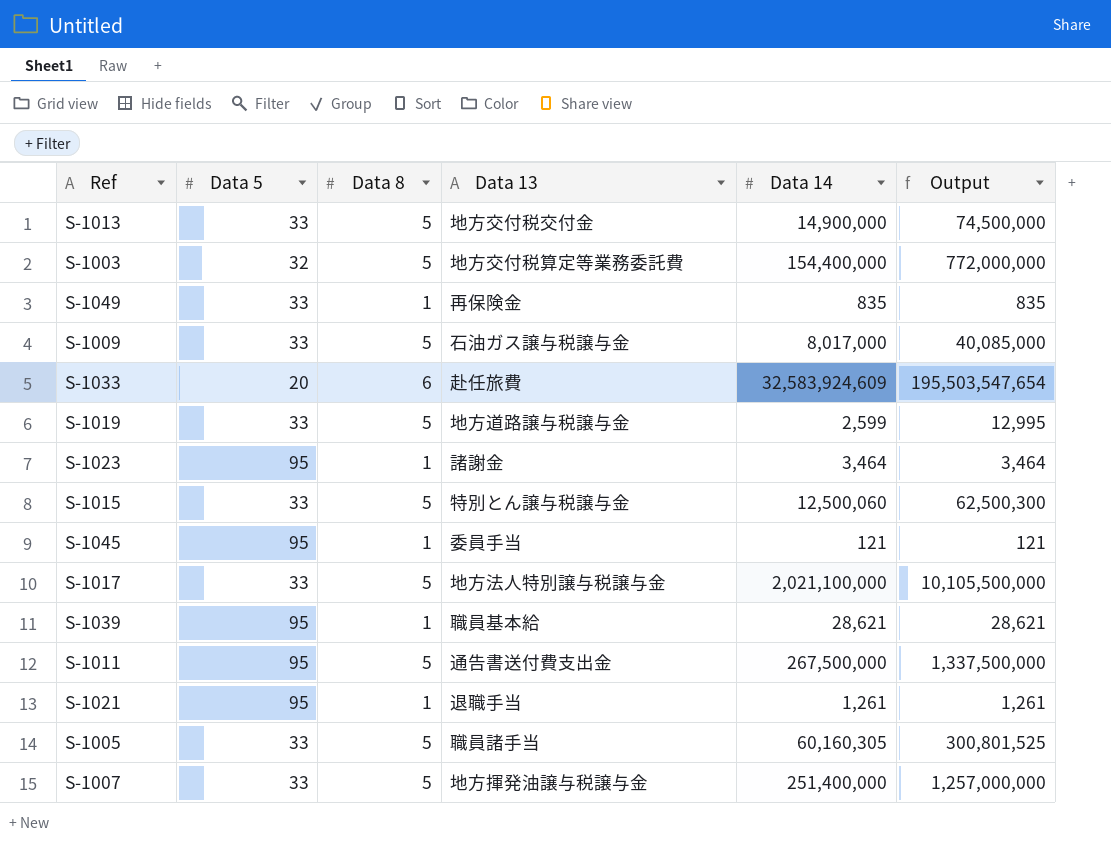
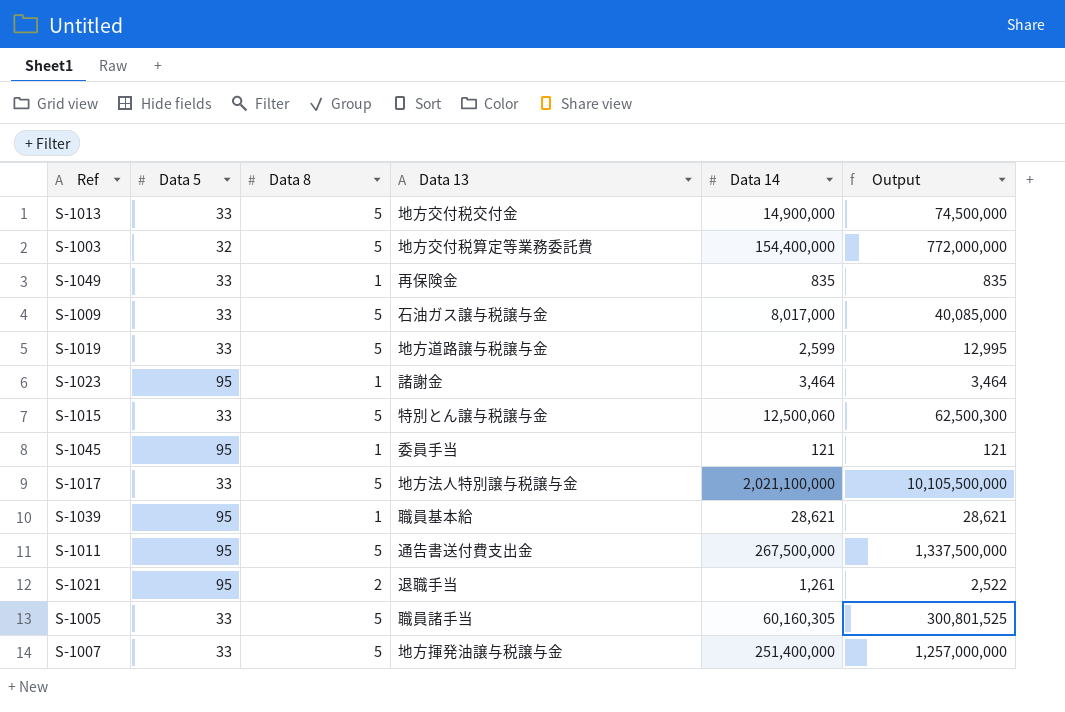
row S-1033: 20 | 6 | 赴任旅費 | 32,583,924,609 | 195,503,547,654 -> none
S-1021 | Data 8: 1 -> 2
S-1021 | Output: 1,261 -> 2,522

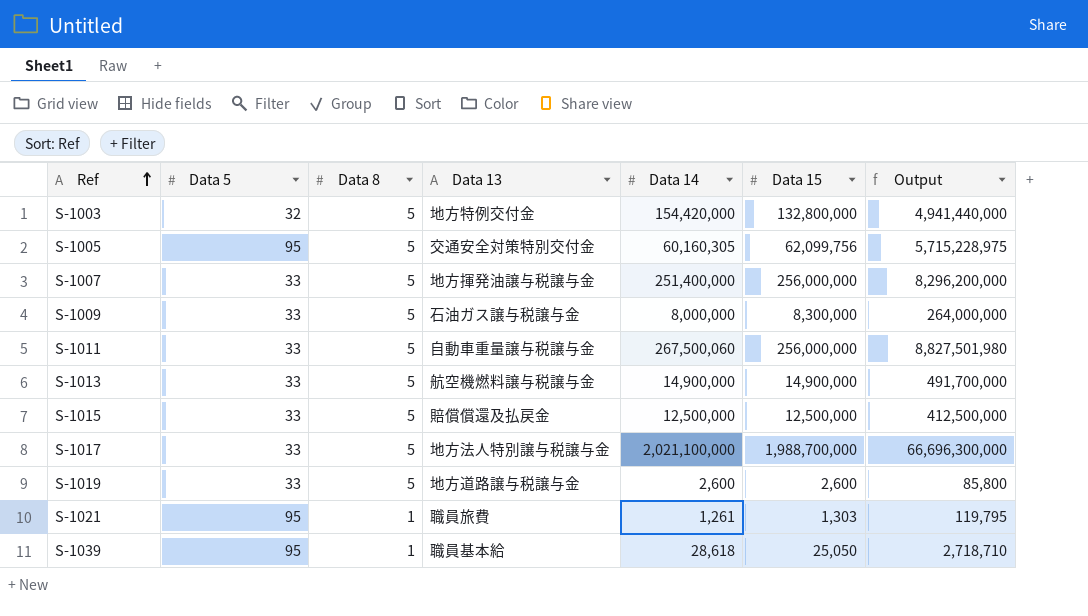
row order: none -> Ref ascending
column Data 15 | position: none -> 6
column Output | formula: [Data 8] * [Data 14] -> [Data 5] * [Data 14]
row S-1049: 33 | 1 | 再保険金 | 835 | 835 -> none
row S-1023: 95 | 1 | 諸謝金 | 3,464 | 3,464 -> none
row S-1045: 95 | 1 | 委員手当 | 121 | 121 -> none
S-1003 | Data 13: 地方交付税算定等業務委託費 -> 地方特例交付金
S-1003 | Data 14: 154,400,000 -> 154,420,000
S-1005 | Data 5: 33 -> 95
S-1005 | Data 13: 職員諸手当 -> 交通安全対策特別交付金
S-1009 | Data 14: 8,017,000 -> 8,000,000
S-1011 | Data 5: 95 -> 33
S-1011 | Data 13: 通告書送付費支出金 -> 自動車重量譲与税譲与金
S-1011 | Data 14: 267,500,000 -> 267,500,060
S-1013 | Data 13: 地方交付税交付金 -> 航空機燃料譲与税譲与金
S-1015 | Data 13: 特別とん譲与税譲与金 -> 賠償償還及払戻金
S-1015 | Data 14: 12,500,060 -> 12,500,000
S-1019 | Data 14: 2,599 -> 2,600
S-1021 | Data 8: 2 -> 1
S-1021 | Data 13: 退職手当 -> 職員旅費
S-1039 | Data 14: 28,621 -> 28,618

